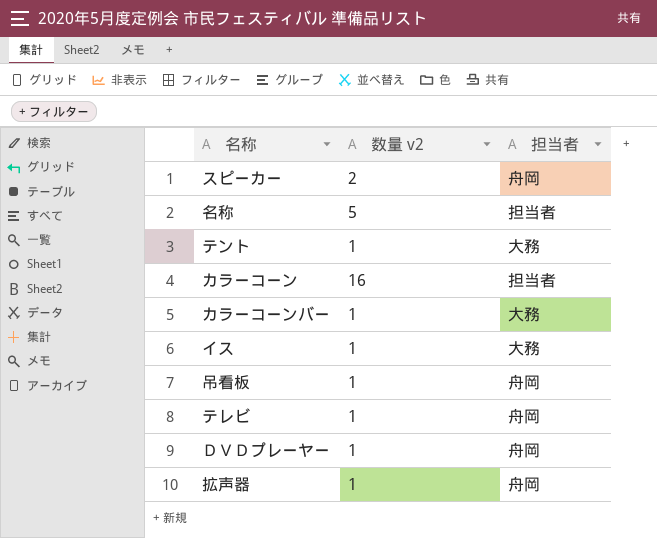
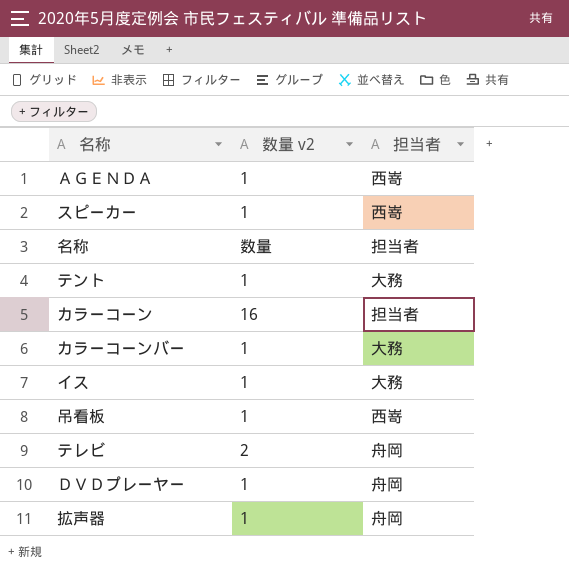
row ＡＧＥＮＤＡ: none -> 1 | 西嵜
スピーカー | 数量 v2: 2 -> 1
スピーカー | 担当者: 舟岡 -> 西嵜
名称 | 数量 v2: 5 -> 数量
吊看板 | 担当者: 舟岡 -> 西嵜
テレビ | 数量 v2: 1 -> 2

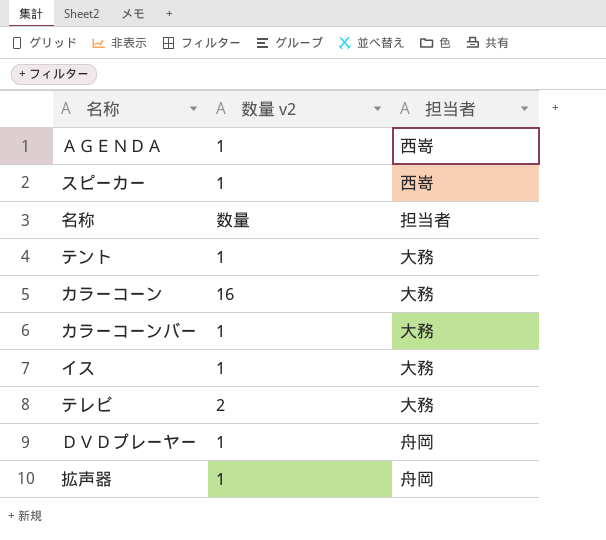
row 吊看板: 1 | 西嵜 -> none
カラーコーン | 担当者: 担当者 -> 大務
テレビ | 担当者: 舟岡 -> 大務

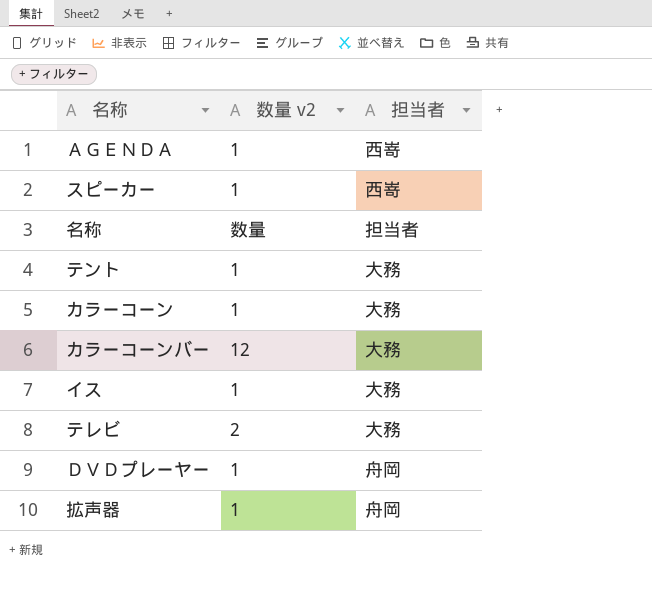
カラーコーン | 数量 v2: 16 -> 1
カラーコーンバー | 数量 v2: 1 -> 12

